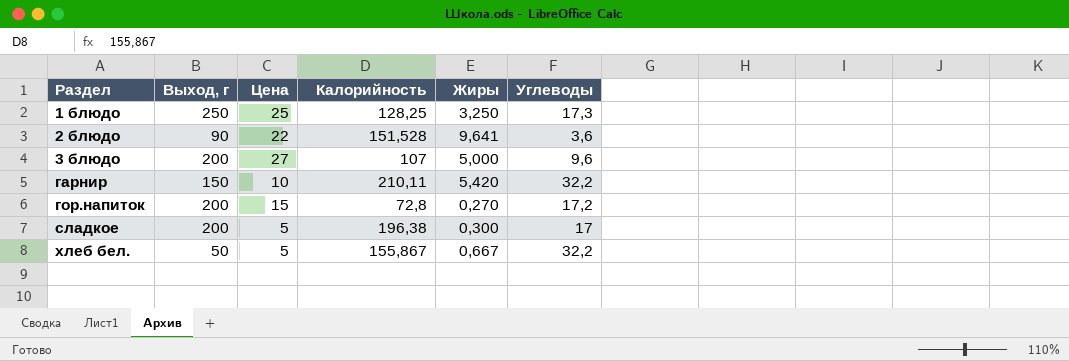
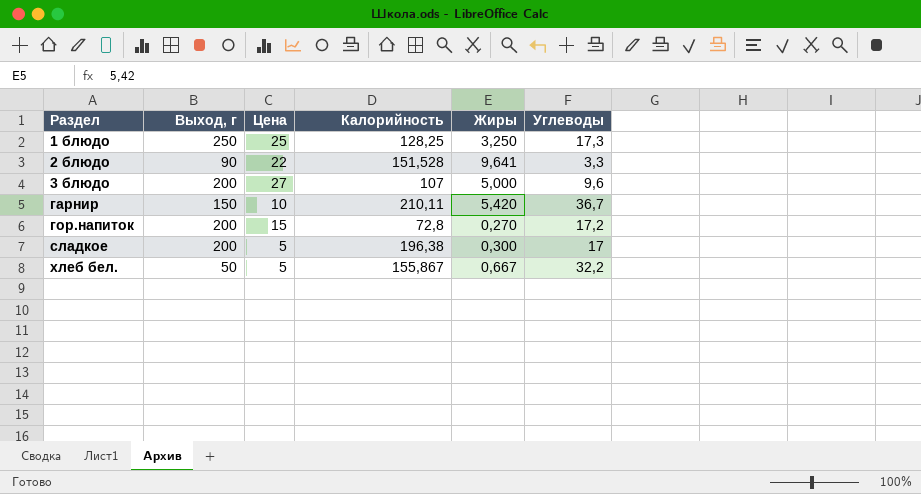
2 блюдо | Углеводы: 3,6 -> 3,3
гарнир | Углеводы: 32,2 -> 36,7

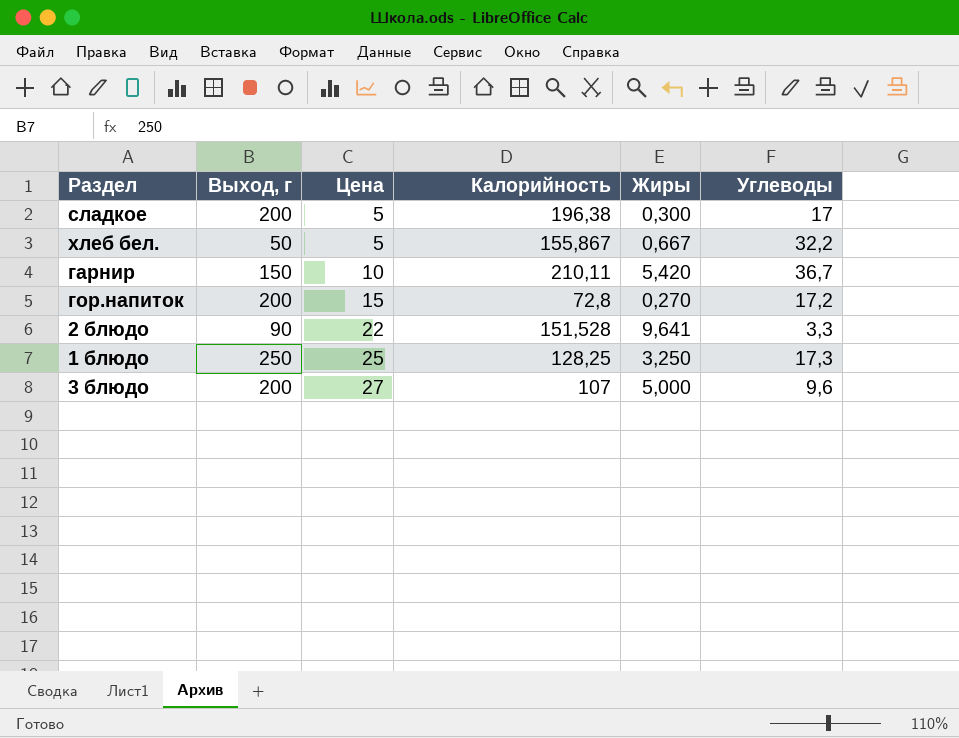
row order: Раздел ascending -> Цена ascending

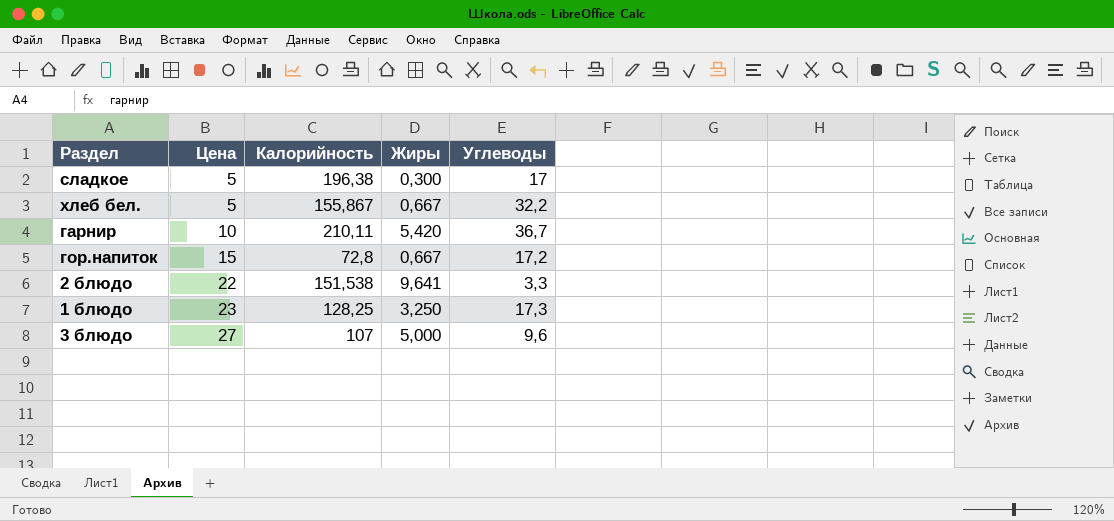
column Выход, г | position: 2 -> none
гор.напиток | Жиры: 0,270 -> 0,667
2 блюдо | Калорийность: 151,528 -> 151,538
1 блюдо | Цена: 25 -> 23

